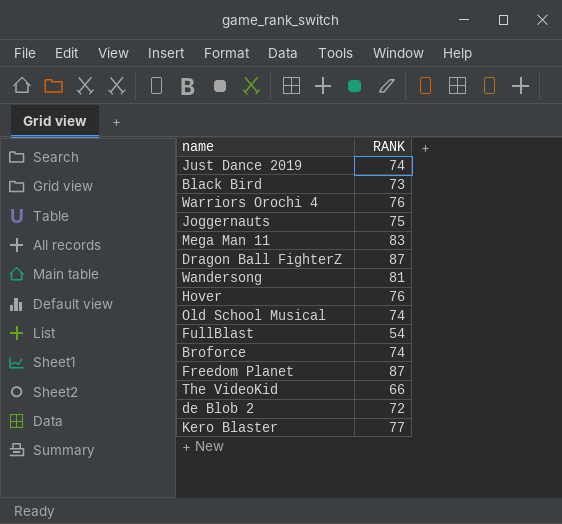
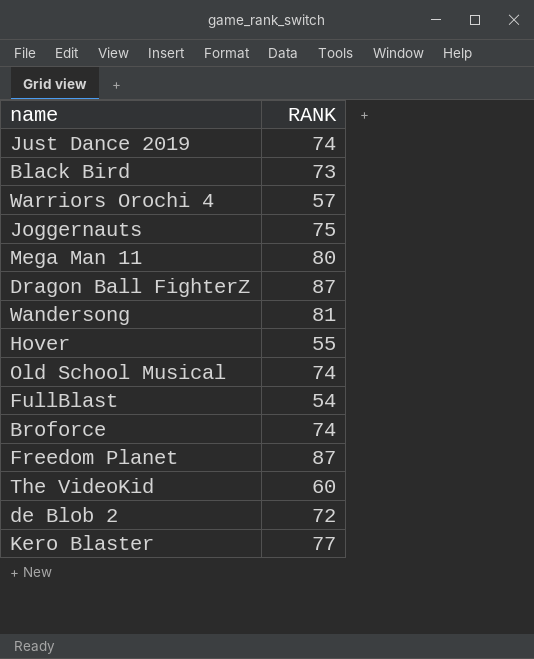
Warriors Orochi 4 | RANK: 76 -> 57
Mega Man 11 | RANK: 83 -> 80
Hover | RANK: 76 -> 55
The VideoKid | RANK: 66 -> 60

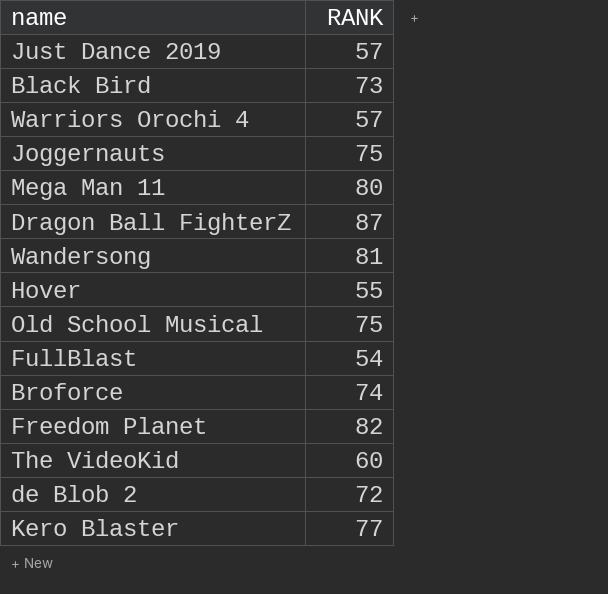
Just Dance 2019 | RANK: 74 -> 57
Old School Musical | RANK: 74 -> 75
Freedom Planet | RANK: 87 -> 82

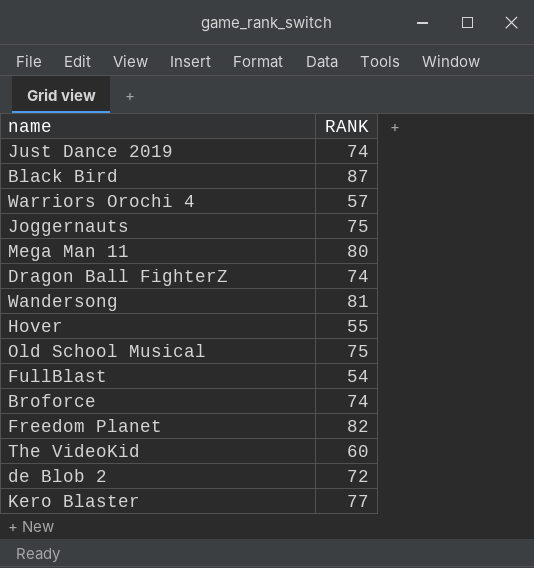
Just Dance 2019 | RANK: 57 -> 74
Black Bird | RANK: 73 -> 87
Dragon Ball FighterZ | RANK: 87 -> 74

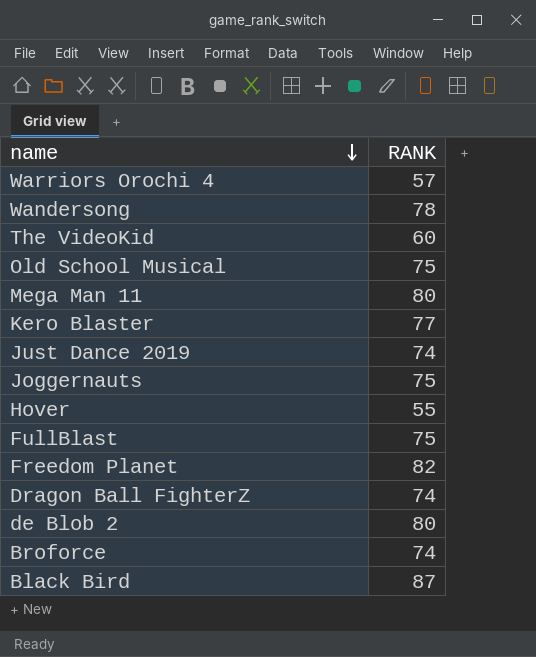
row order: none -> name descending
Wandersong | RANK: 81 -> 78
FullBlast | RANK: 54 -> 75
de Blob 2 | RANK: 72 -> 80

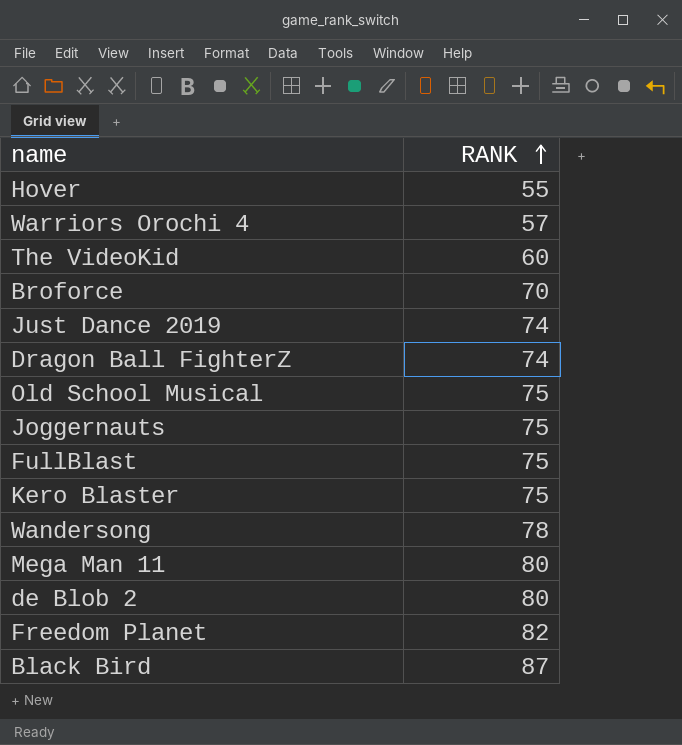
row order: name descending -> RANK ascending
Broforce | RANK: 74 -> 70
Kero Blaster | RANK: 77 -> 75

